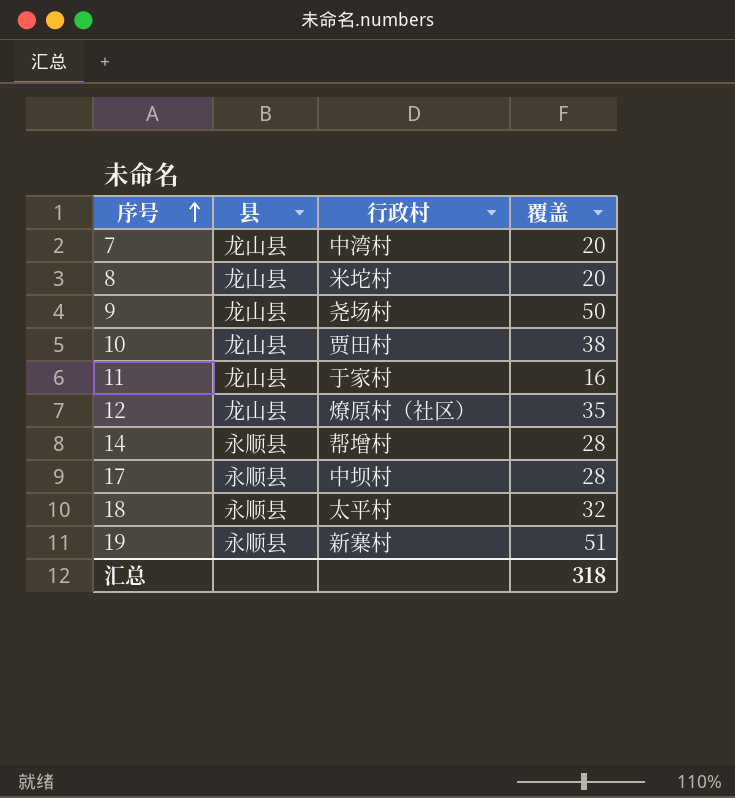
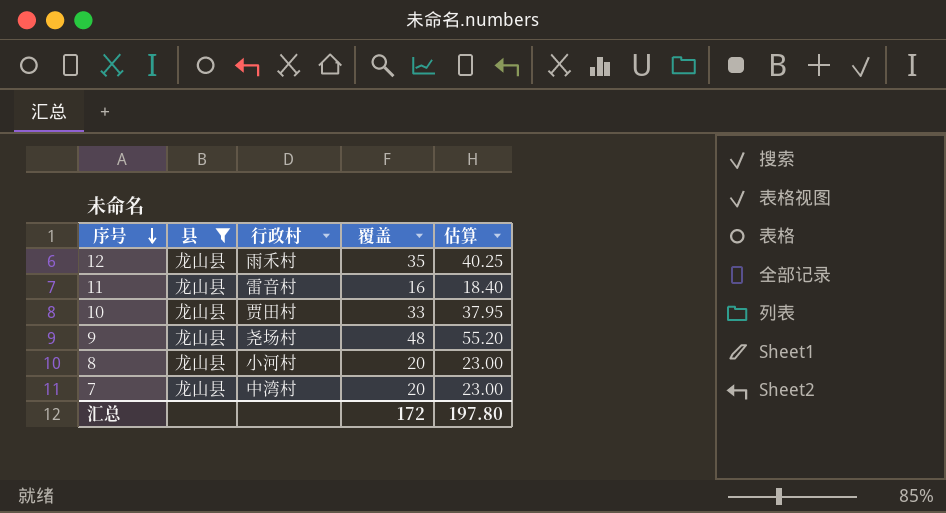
filter: none -> 县 = 龙山县
row order: 序号 ascending -> 序号 descending
column 估算 | formula: none -> [覆盖] * 1.15
12 | 行政村: 燎原村（社区） -> 雨禾村
11 | 行政村: 于家村 -> 雷音村
10 | 覆盖: 38 -> 33
9 | 覆盖: 50 -> 48
8 | 行政村: 米坨村 -> 小河村
汇总 | 覆盖: 318 -> 172

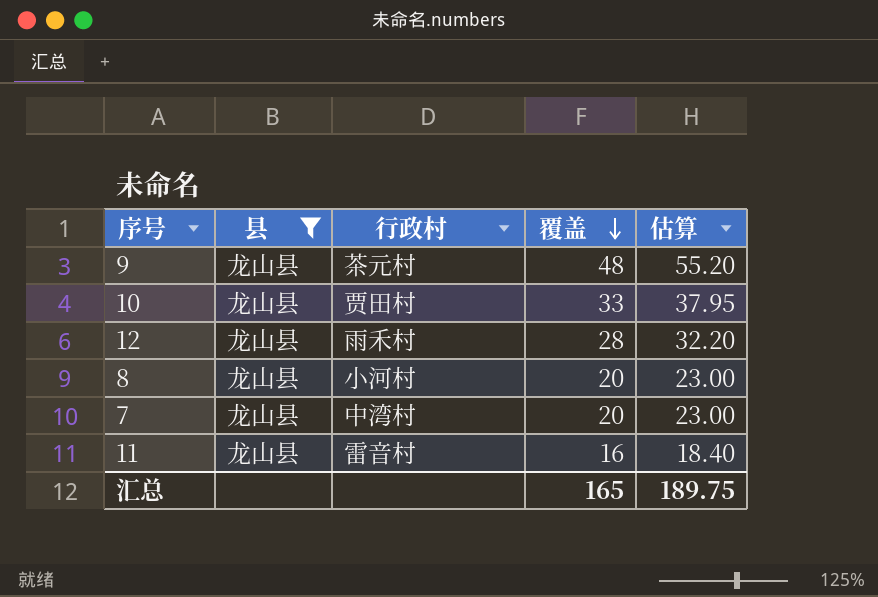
row order: 序号 descending -> 覆盖 descending
9 | 行政村: 尧场村 -> 茶元村
12 | 覆盖: 35 -> 28
12 | 估算: 40.25 -> 32.20
汇总 | 覆盖: 172 -> 165
汇总 | 估算: 197.80 -> 189.75

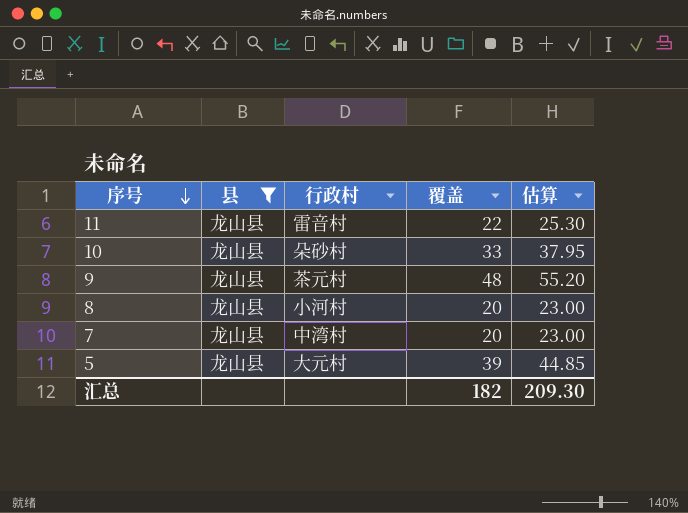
row order: 覆盖 descending -> 序号 descending
row 12: 龙山县 | 雨禾村 | 28 | 32.20 -> none
11 | 覆盖: 16 -> 22
11 | 估算: 18.40 -> 25.30
10 | 行政村: 贾田村 -> 朵砂村
row 5: none -> 龙山县 | 大元村 | 39 | 44.85
汇总 | 覆盖: 165 -> 182
汇总 | 估算: 189.75 -> 209.30

